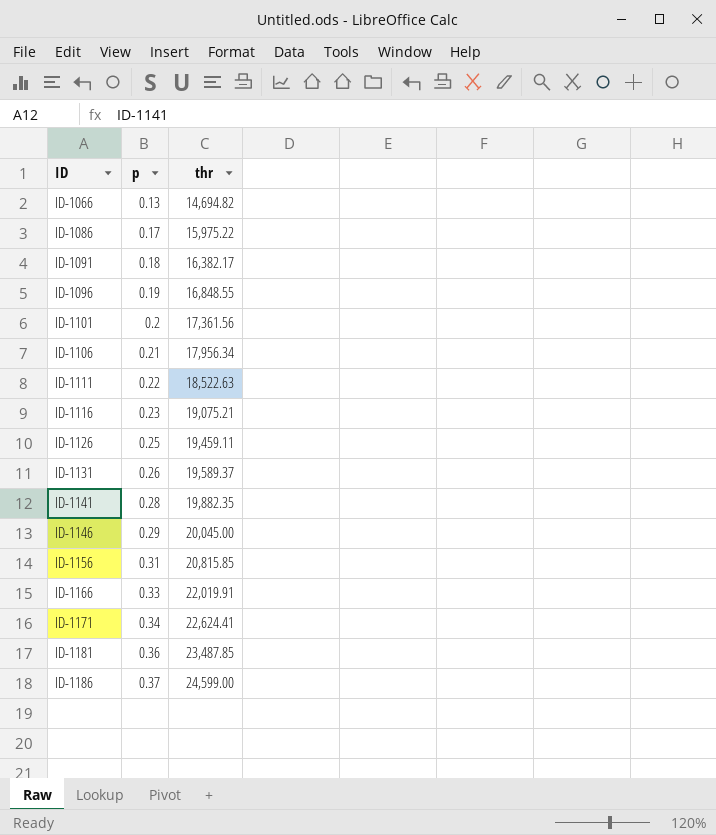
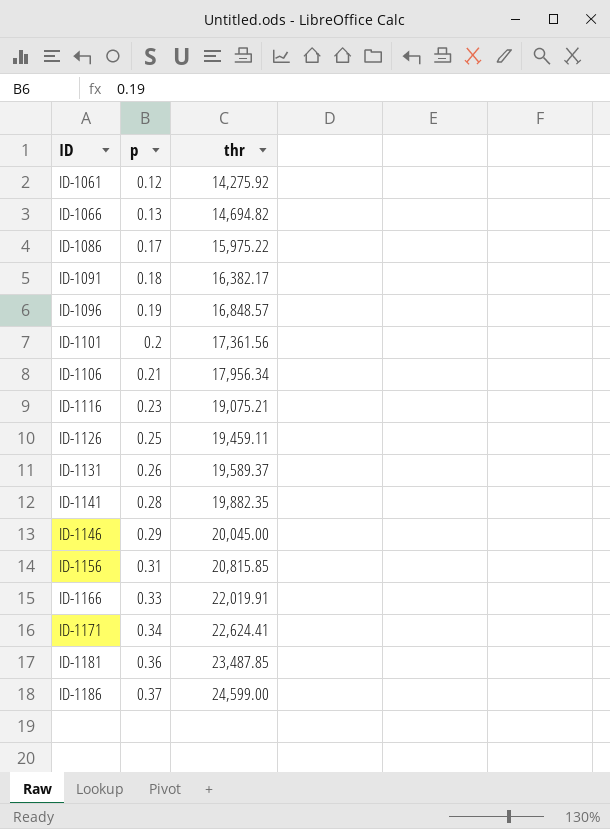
row ID-1111: 0.22 | 18,522.63 -> none
row ID-1061: none -> 0.12 | 14,275.92
ID-1096 | thr: 16,848.55 -> 16,848.57

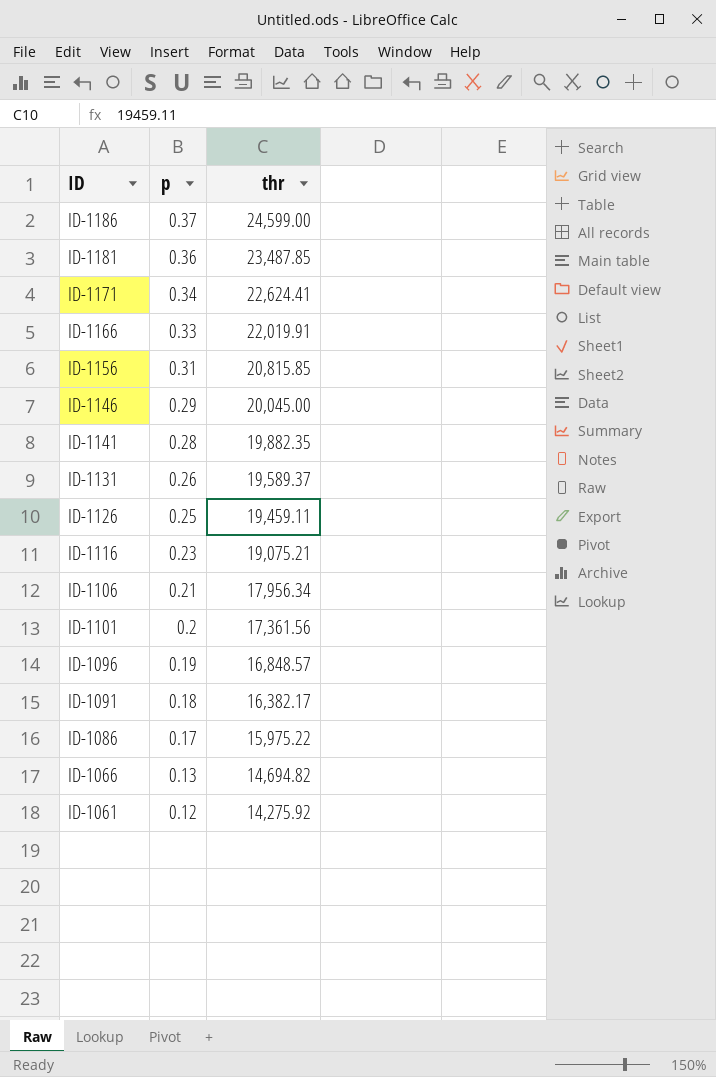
row order: ID ascending -> ID descending

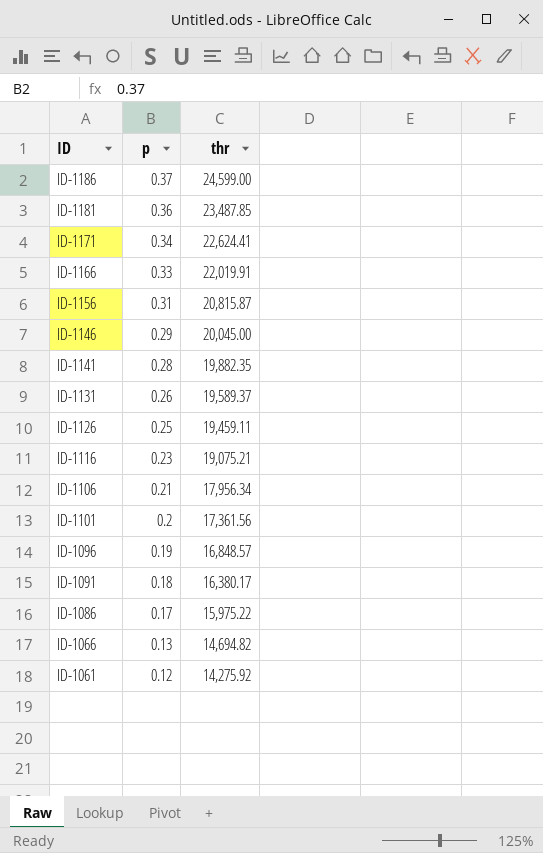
ID-1156 | thr: 20,815.85 -> 20,815.87
ID-1091 | thr: 16,382.17 -> 16,380.17

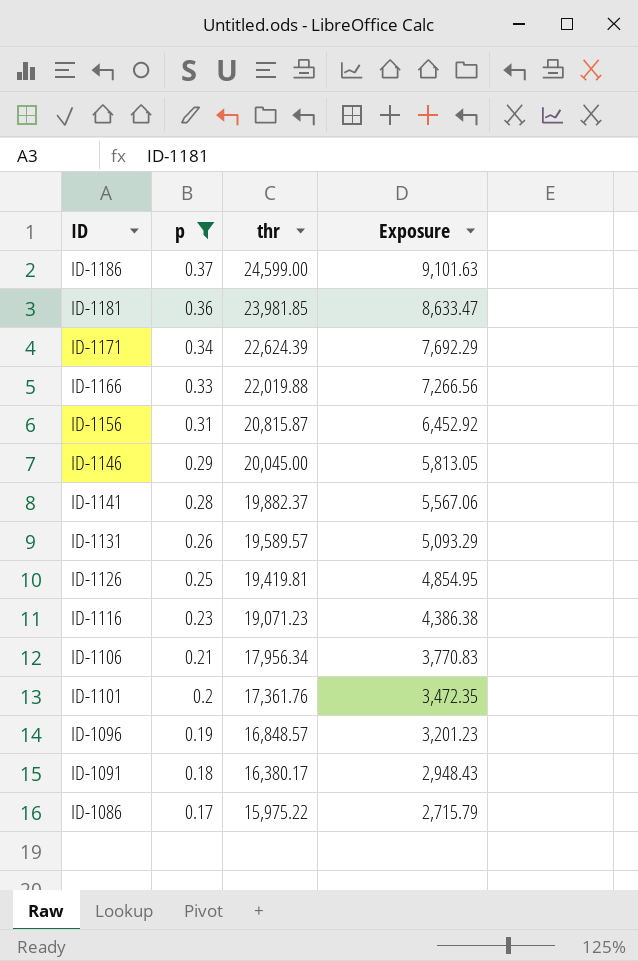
filter: none -> p >= 0.17
column Exposure | formula: none -> [p] * [thr]
ID-1181 | thr: 23,487.85 -> 23,981.85
ID-1171 | thr: 22,624.41 -> 22,624.39
ID-1166 | thr: 22,019.91 -> 22,019.88
ID-1141 | thr: 19,882.35 -> 19,882.37
ID-1131 | thr: 19,589.37 -> 19,589.57
ID-1126 | thr: 19,459.11 -> 19,419.81
ID-1116 | thr: 19,075.21 -> 19,071.23
ID-1101 | thr: 17,361.56 -> 17,361.76

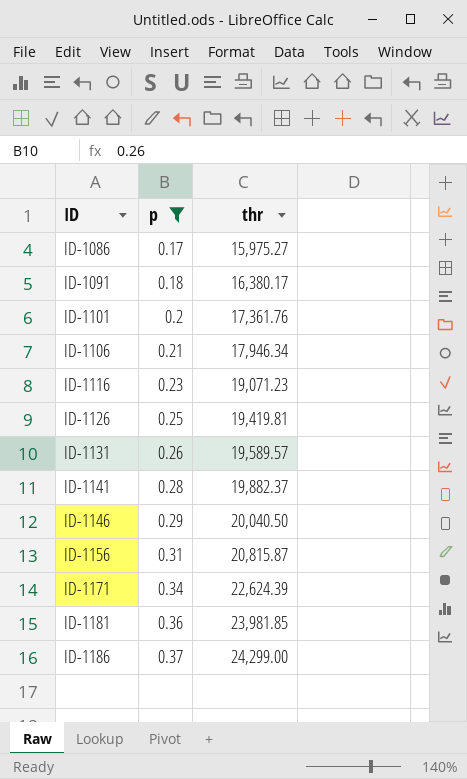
row order: ID descending -> ID ascending
column Exposure | formula: [p] * [thr] -> none
row ID-1166: 0.33 | 22,019.88 | 7,266.56 -> none
row ID-1096: 0.19 | 16,848.57 | 3,201.23 -> none
ID-1086 | thr: 15,975.22 -> 15,975.27
ID-1106 | thr: 17,956.34 -> 17,946.34
ID-1146 | thr: 20,045.00 -> 20,040.50
ID-1186 | thr: 24,599.00 -> 24,299.00

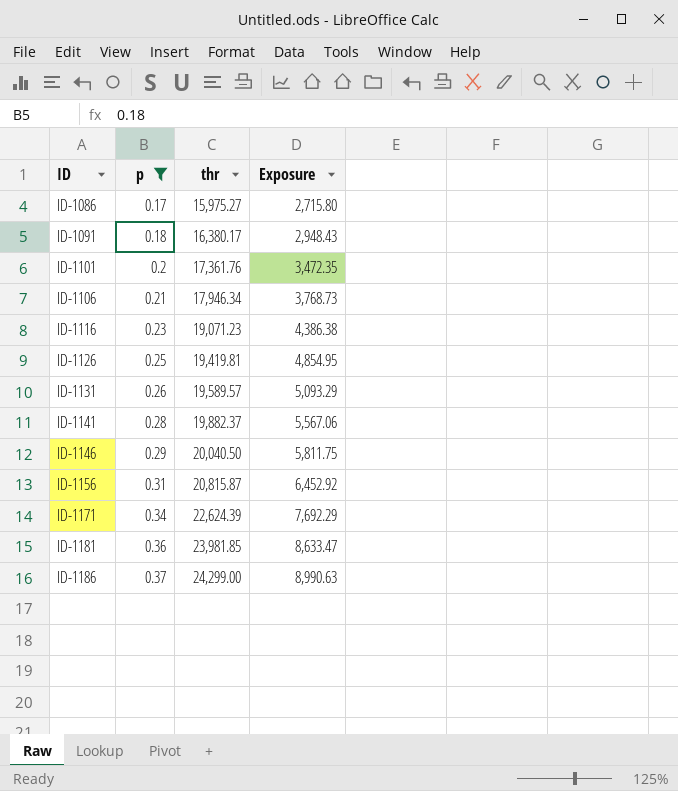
column Exposure | formula: none -> [p] * [thr]

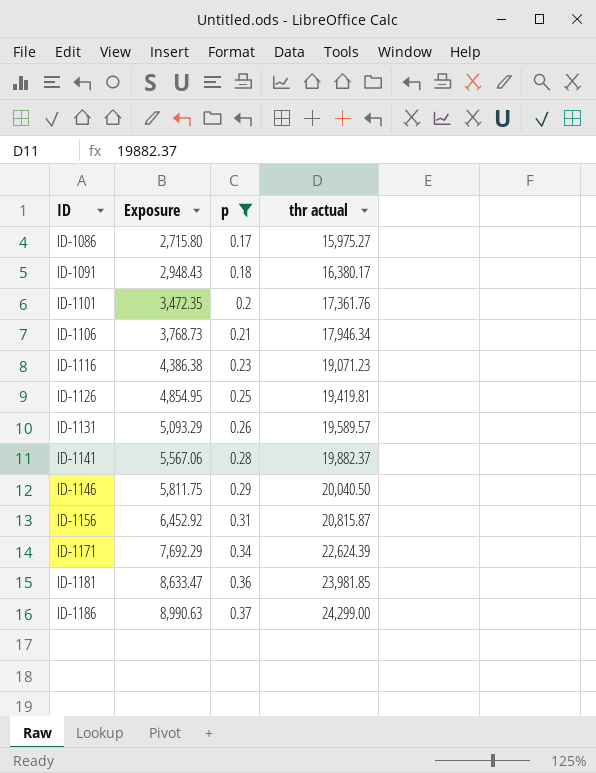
column Exposure | position: 4 -> 2
column name: thr -> thr actual

